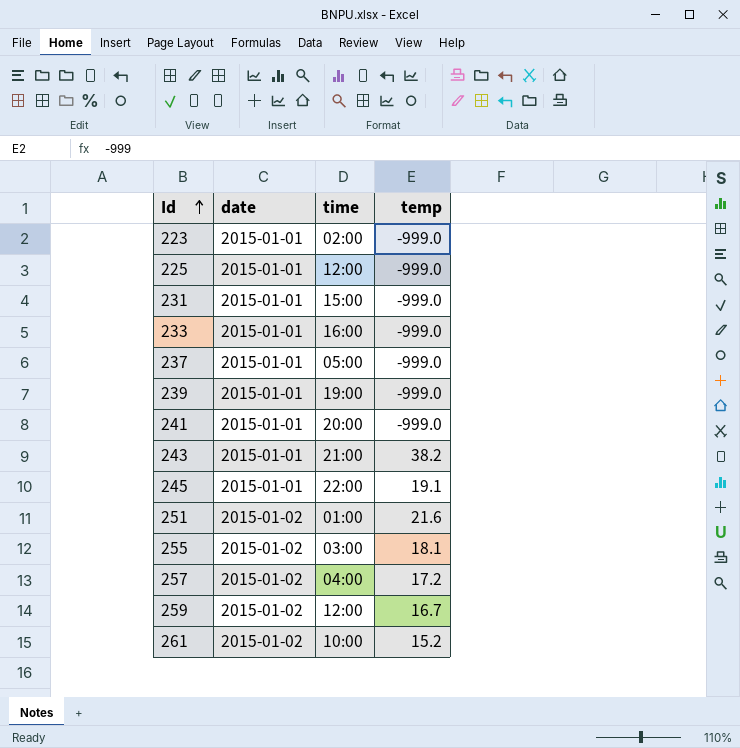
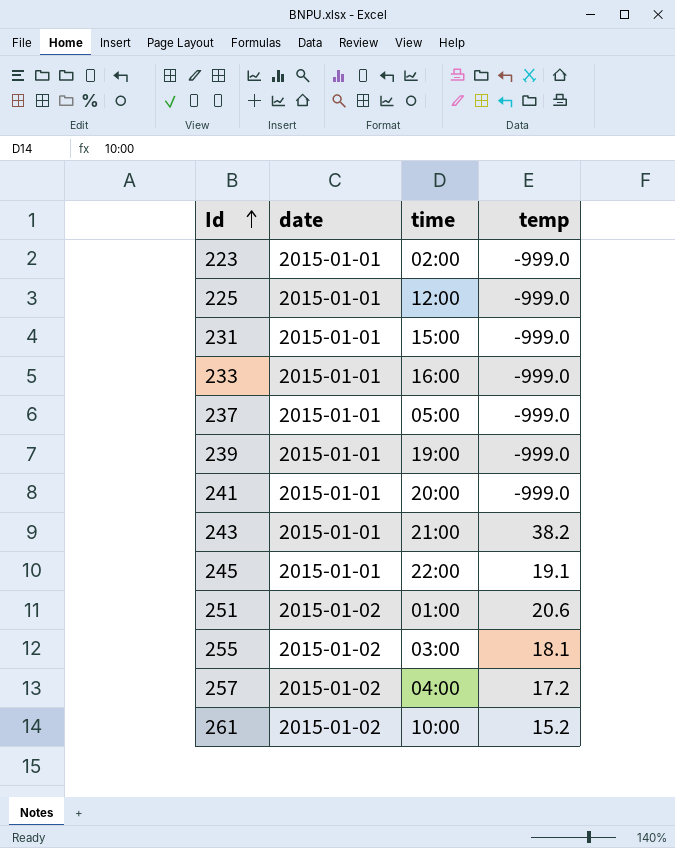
row 259: 2015-01-02 | 12:00 | 16.7 -> none
251 | temp: 21.6 -> 20.6

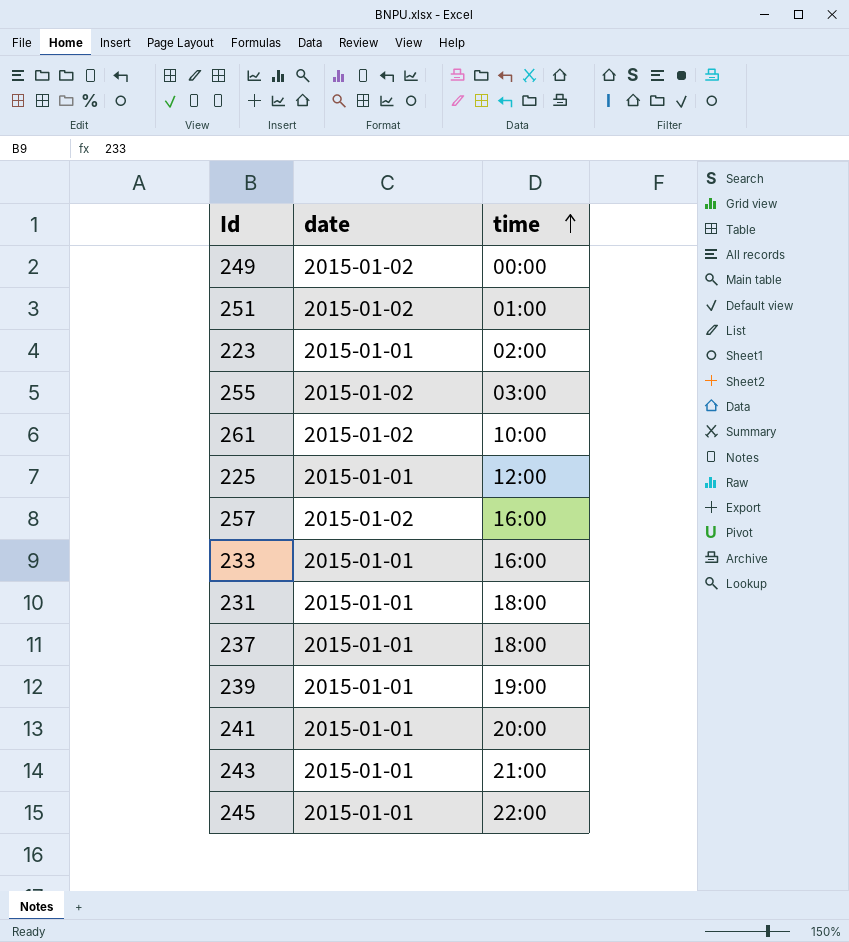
row order: Id ascending -> time ascending
column temp | position: 4 -> none
row 249: none -> 2015-01-02 | 00:00
257 | time: 04:00 -> 16:00
231 | time: 15:00 -> 18:00
237 | time: 05:00 -> 18:00

